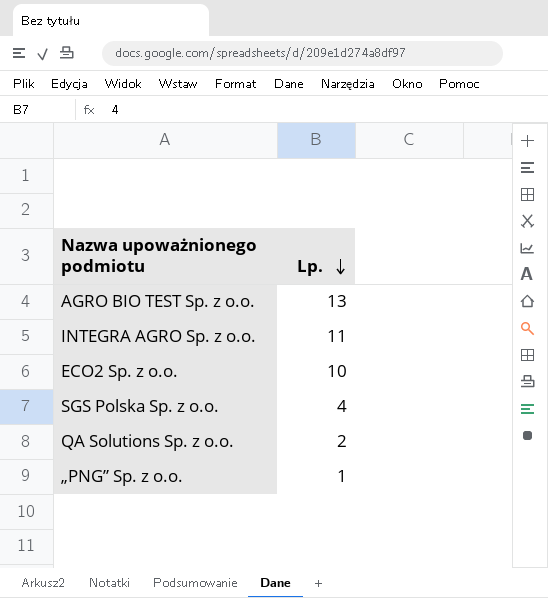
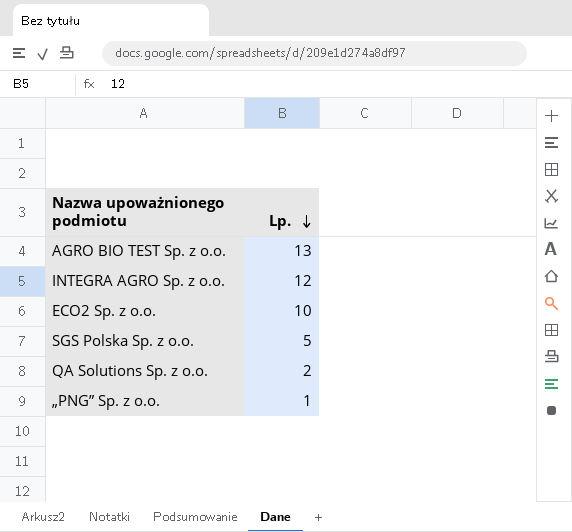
INTEGRA AGRO Sp. z o.o. | Lp.: 11 -> 12
SGS Polska Sp. z o.o. | Lp.: 4 -> 5

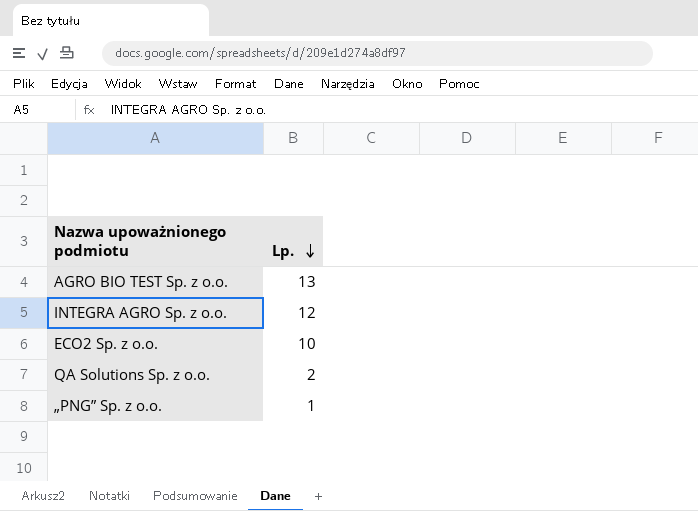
row SGS Polska Sp. z o.o.: 5 -> none

